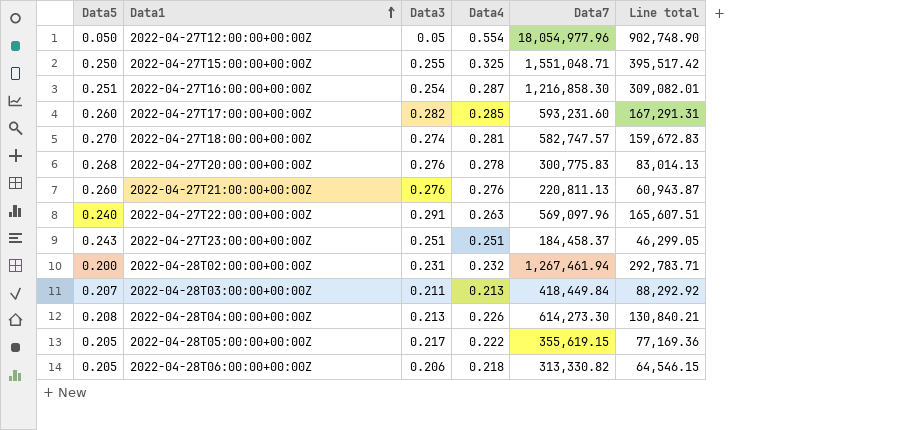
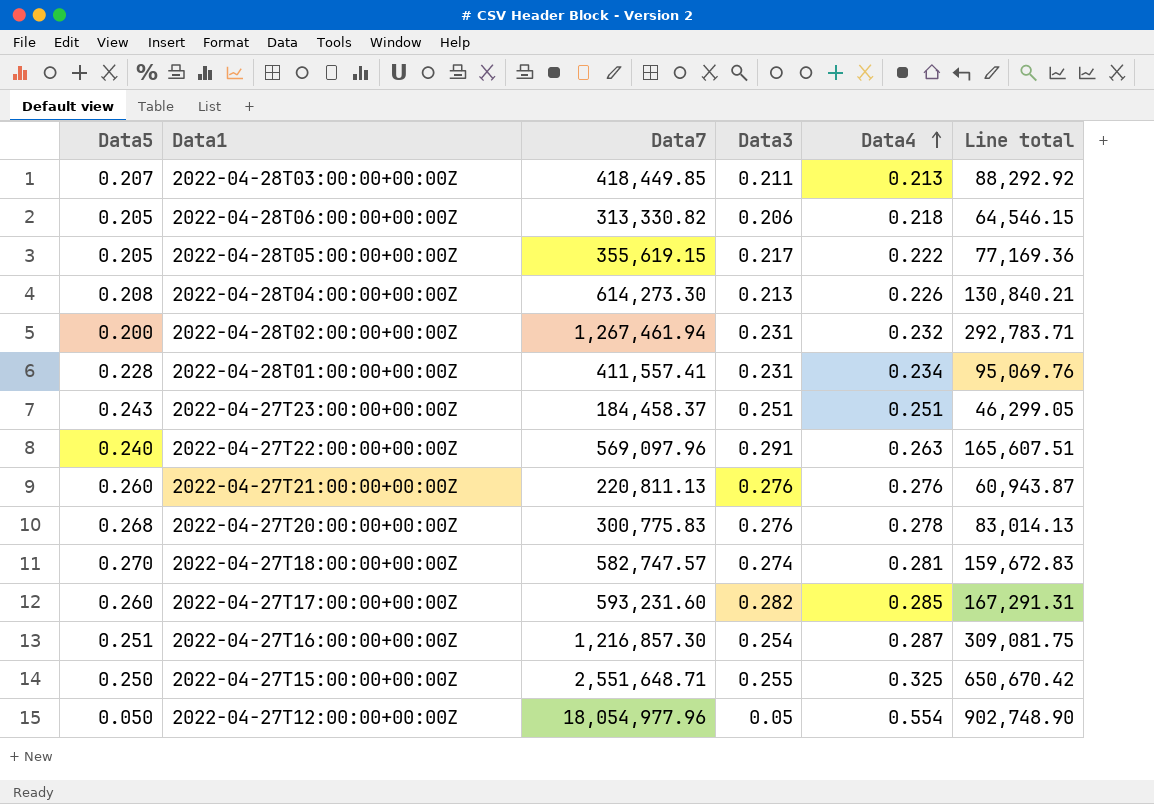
row order: Data1 ascending -> Data4 ascending
column Data7 | position: 5 -> 3
2022-04-28T03:00:00+00:00Z | Data7: 418,449.84 -> 418,449.85
row 2022-04-28T01:00:00+00:00Z: none -> 0.228 | 411,557.41 | 0.231 | 0.234 | 95,069.76
2022-04-27T16:00:00+00:00Z | Data7: 1,216,858.30 -> 1,216,857.30
2022-04-27T16:00:00+00:00Z | Line total: 309,082.01 -> 309,081.75
2022-04-27T15:00:00+00:00Z | Data7: 1,551,048.71 -> 2,551,648.71
2022-04-27T15:00:00+00:00Z | Line total: 395,517.42 -> 650,670.42

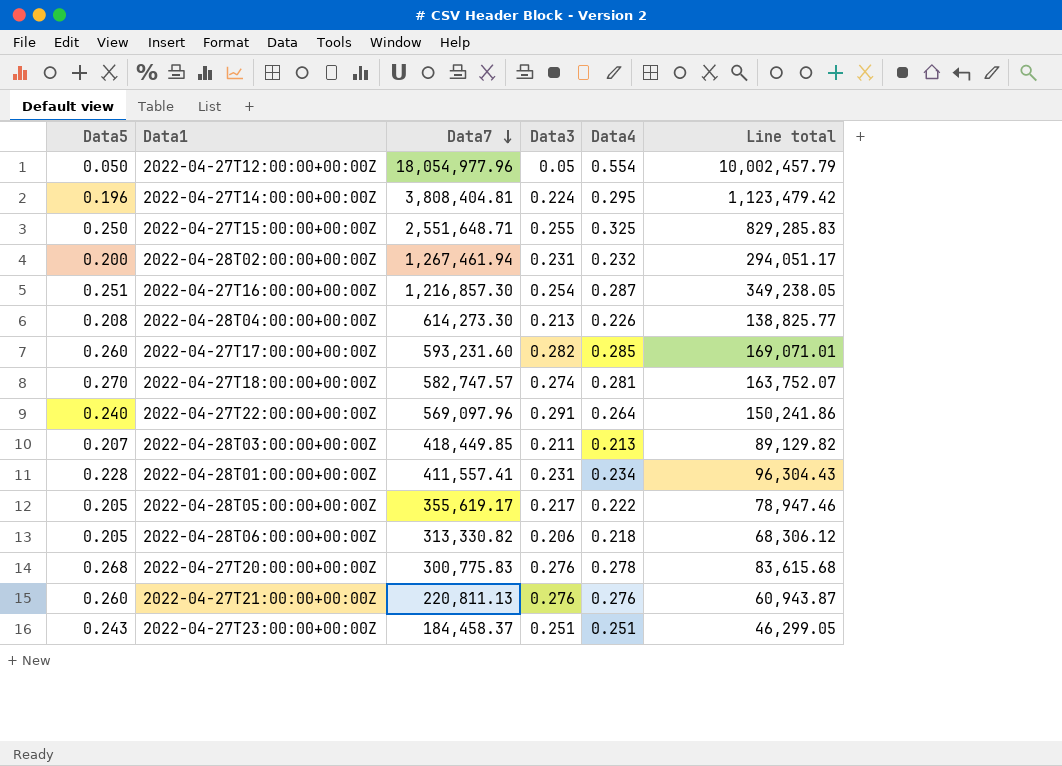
row order: Data4 ascending -> Data7 descending
column Line total | formula: [Data7] * [Data3] -> [Data7] * [Data4]
row 2022-04-27T14:00:00+00:00Z: none -> 0.196 | 3,808,404.81 | 0.224 | 0.295 | 1,123,479.42
2022-04-27T22:00:00+00:00Z | Data4: 0.263 -> 0.264
2022-04-28T05:00:00+00:00Z | Data7: 355,619.15 -> 355,619.17

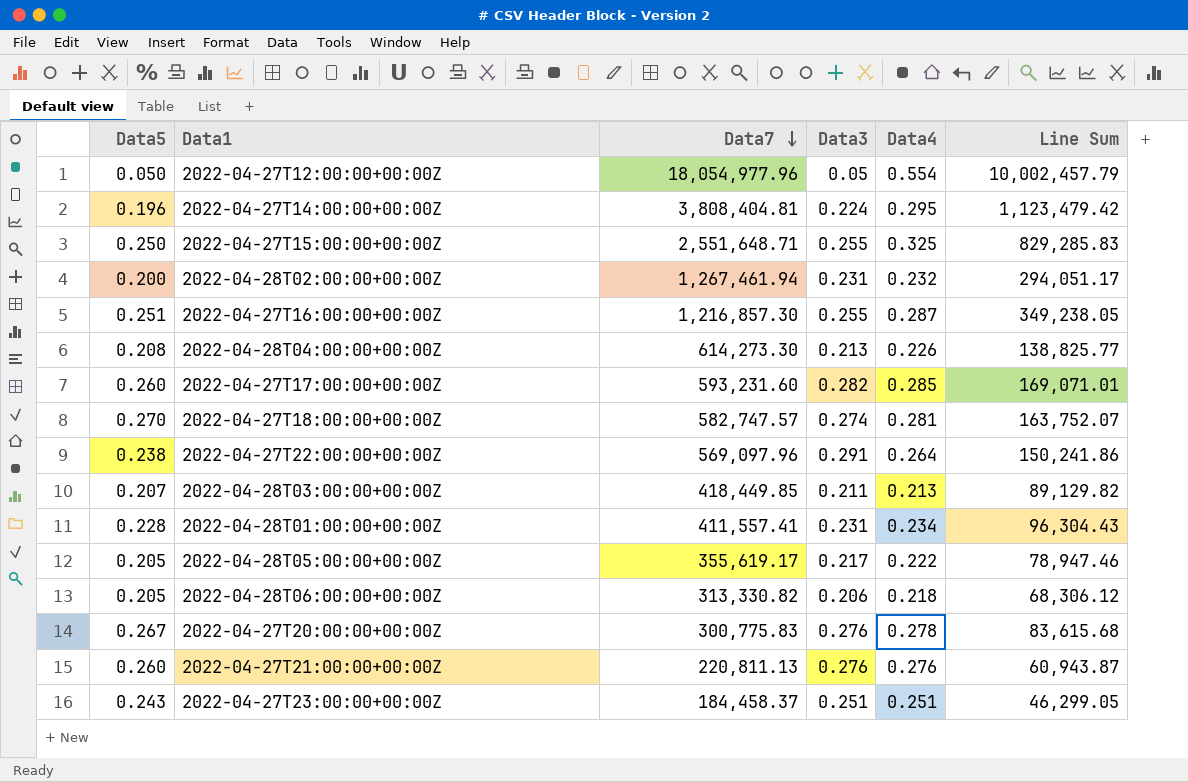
column name: Line total -> Line Sum
2022-04-27T16:00:00+00:00Z | Data3: 0.254 -> 0.255
2022-04-27T22:00:00+00:00Z | Data5: 0.240 -> 0.238
2022-04-27T20:00:00+00:00Z | Data5: 0.268 -> 0.267

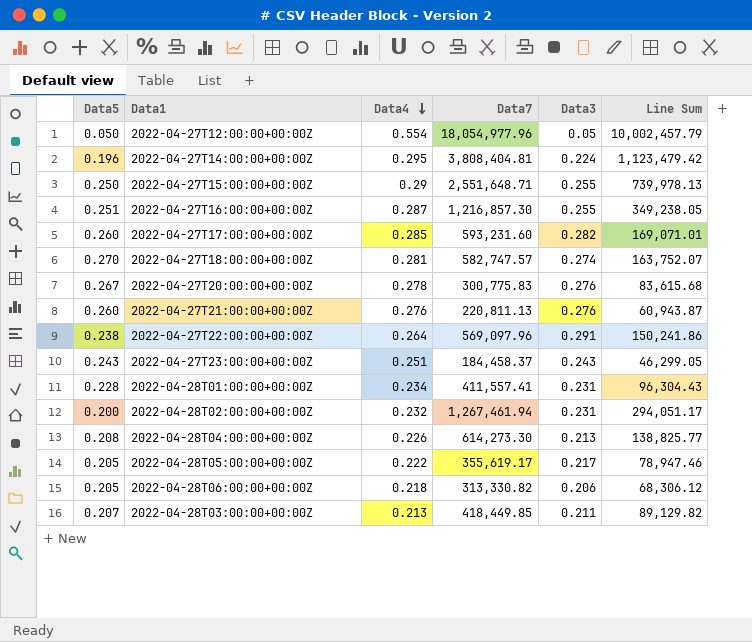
row order: Data7 descending -> Data4 descending
column Data4 | position: 5 -> 3
2022-04-27T15:00:00+00:00Z | Data4: 0.325 -> 0.29
2022-04-27T15:00:00+00:00Z | Line Sum: 829,285.83 -> 739,978.13
2022-04-27T23:00:00+00:00Z | Data3: 0.251 -> 0.243

